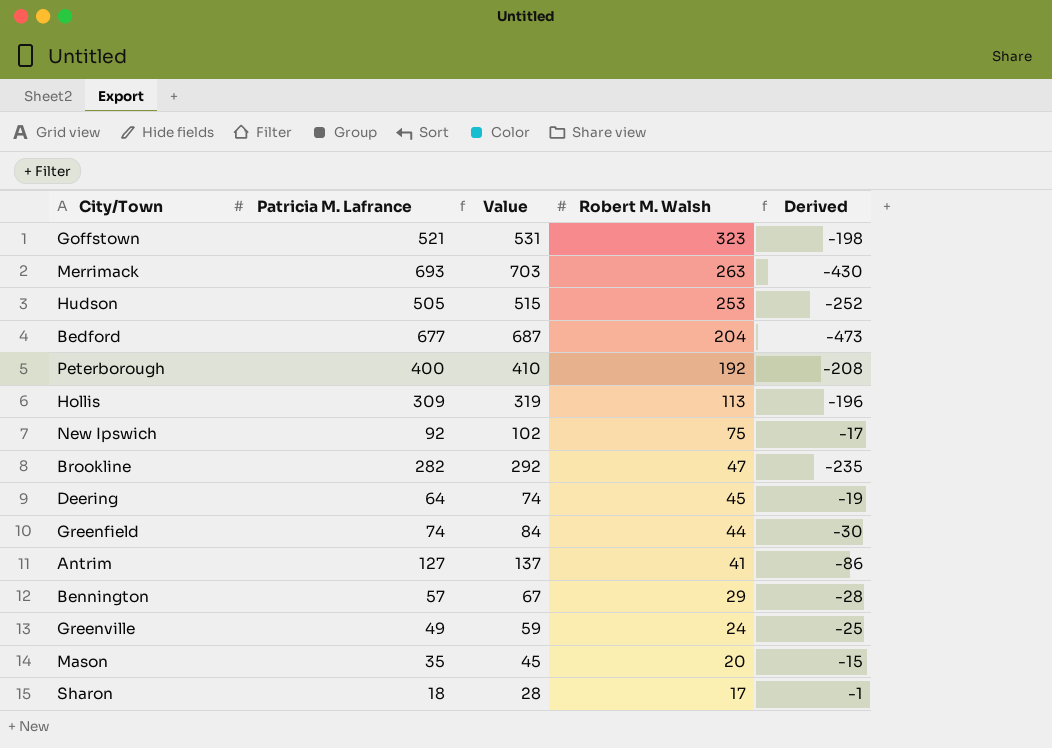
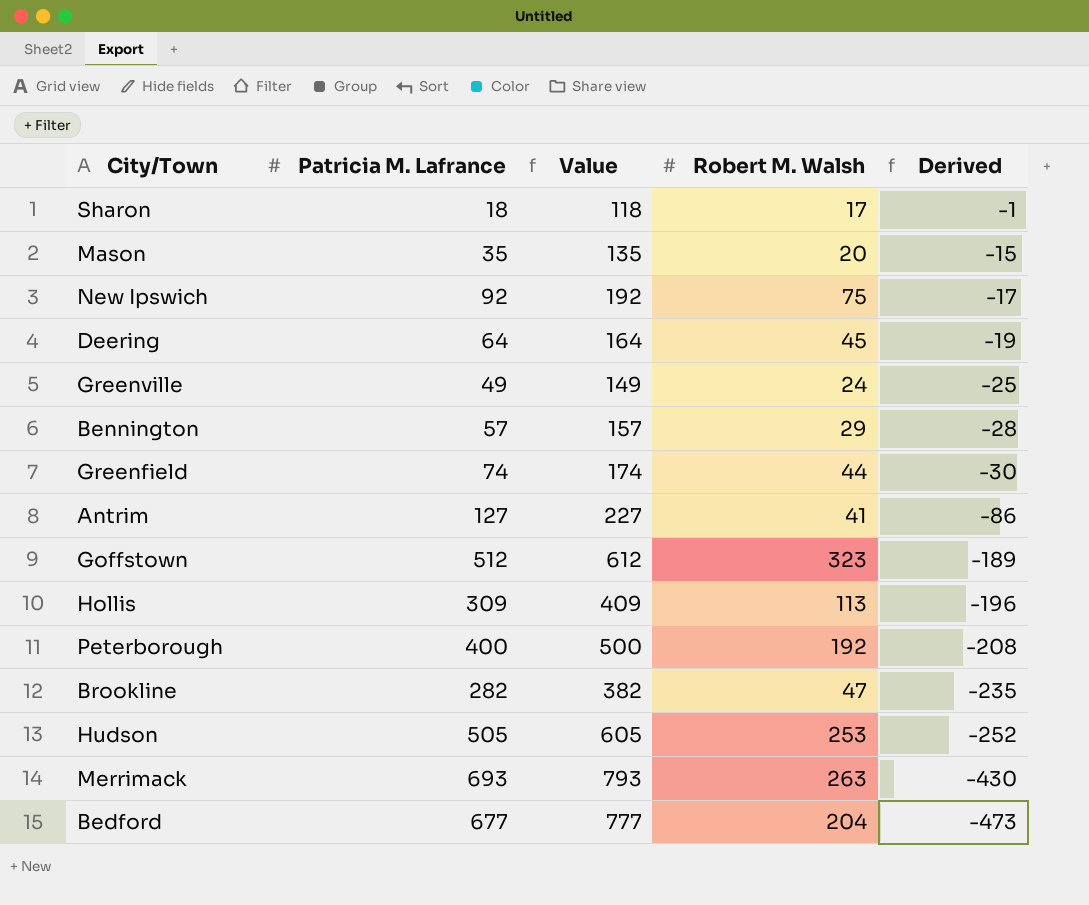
row order: Robert M. Walsh descending -> Derived descending
column Value | formula: [Patricia M. Lafrance] + 10 -> [Patricia M. Lafrance] + 100
Goffstown | Patricia M. Lafrance: 521 -> 512
Goffstown | Derived: -198 -> -189

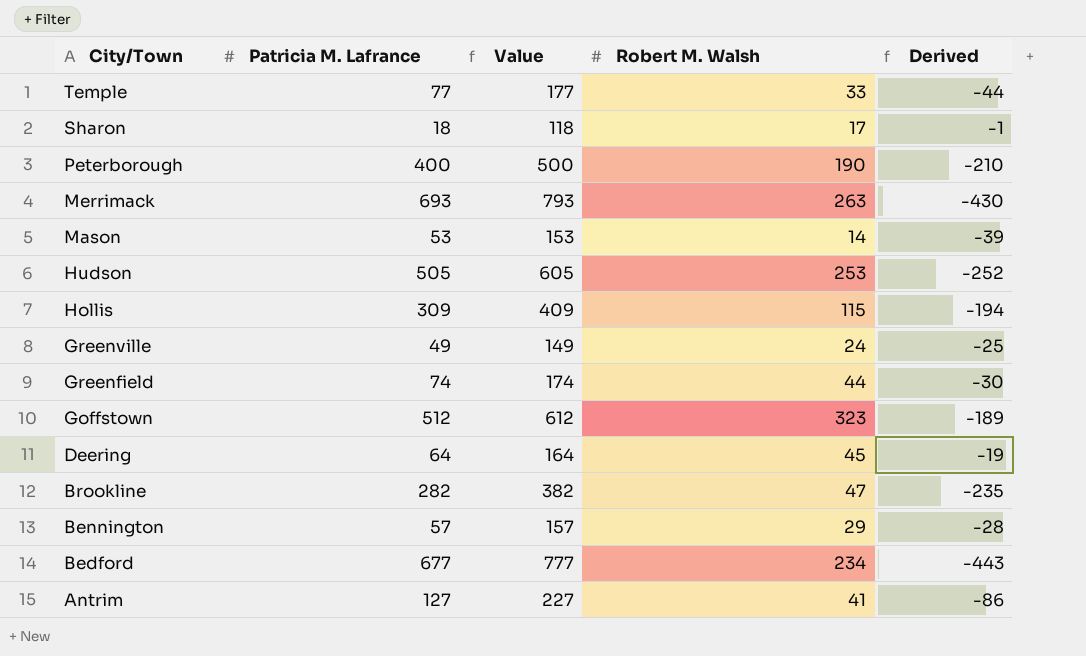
row order: Derived descending -> City/Town descending
row New Ipswich: 92 | 192 | 75 | -17 -> none
row Temple: none -> 77 | 177 | 33 | -44
Peterborough | Robert M. Walsh: 192 -> 190
Peterborough | Derived: -208 -> -210
Mason | Patricia M. Lafrance: 35 -> 53
Mason | Value: 135 -> 153
Mason | Robert M. Walsh: 20 -> 14
Mason | Derived: -15 -> -39
Hollis | Robert M. Walsh: 113 -> 115
Hollis | Derived: -196 -> -194
Bedford | Robert M. Walsh: 204 -> 234
Bedford | Derived: -473 -> -443

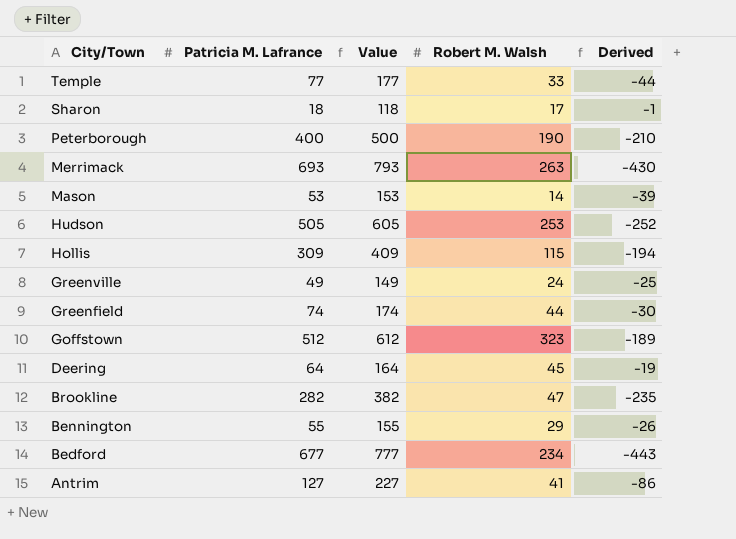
Bennington | Patricia M. Lafrance: 57 -> 55
Bennington | Value: 157 -> 155
Bennington | Derived: -28 -> -26

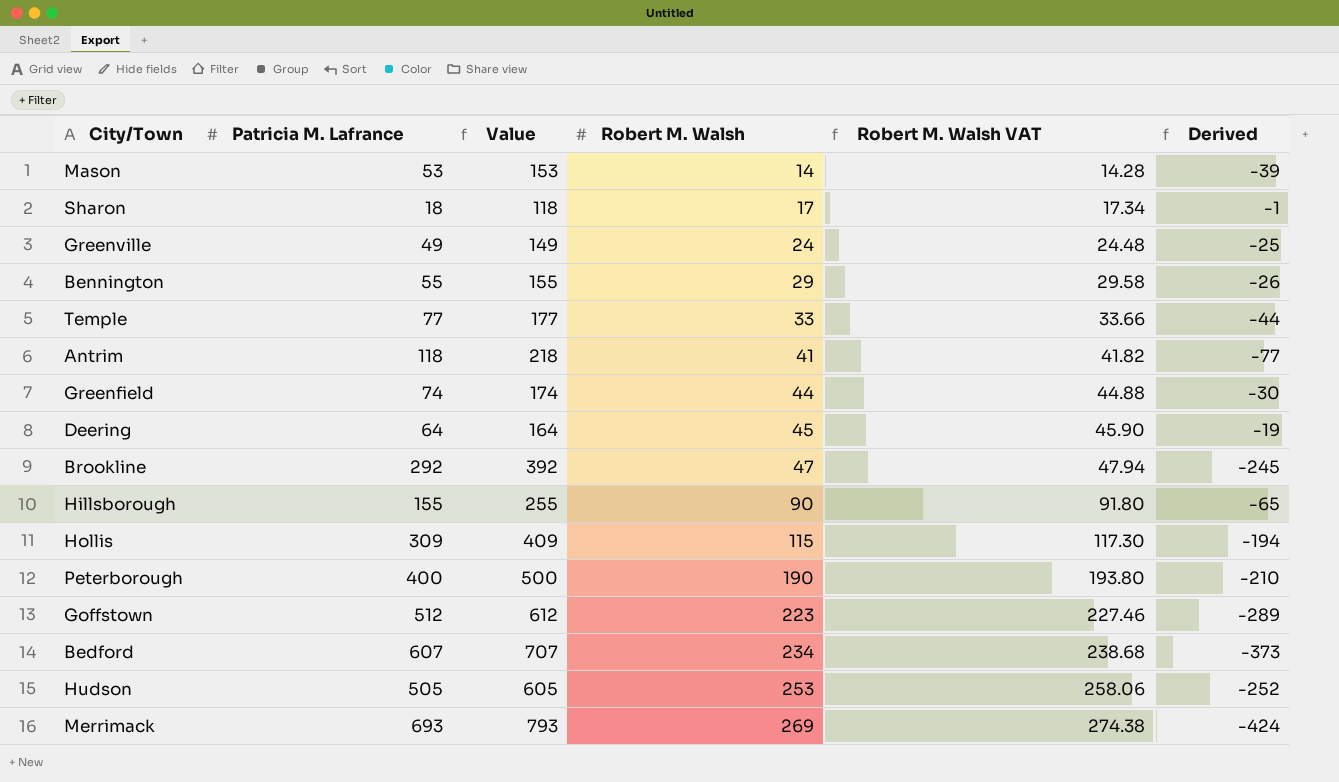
row order: City/Town descending -> Robert M. Walsh ascending
column Robert M. Walsh VAT | formula: none -> [Robert M. Walsh] * 1.02
Antrim | Patricia M. Lafrance: 127 -> 118
Antrim | Value: 227 -> 218
Antrim | Derived: -86 -> -77
Brookline | Patricia M. Lafrance: 282 -> 292
Brookline | Value: 382 -> 392
Brookline | Derived: -235 -> -245
row Hillsborough: none -> 155 | 255 | 90 | 91.80 | -65
Goffstown | Robert M. Walsh: 323 -> 223
Goffstown | Derived: -189 -> -289
Bedford | Patricia M. Lafrance: 677 -> 607
Bedford | Value: 777 -> 707
Bedford | Derived: -443 -> -373
Merrimack | Robert M. Walsh: 263 -> 269
Merrimack | Derived: -430 -> -424

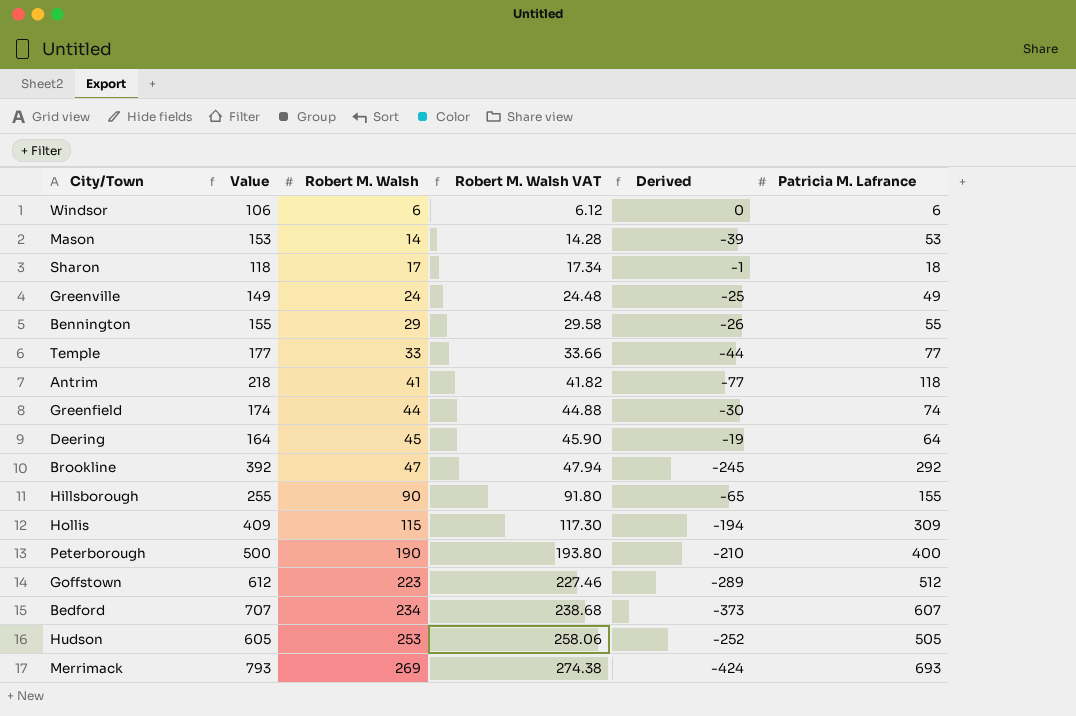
column Patricia M. Lafrance | position: 2 -> 6
row Windsor: none -> 106 | 6 | 6.12 | 0 | 6

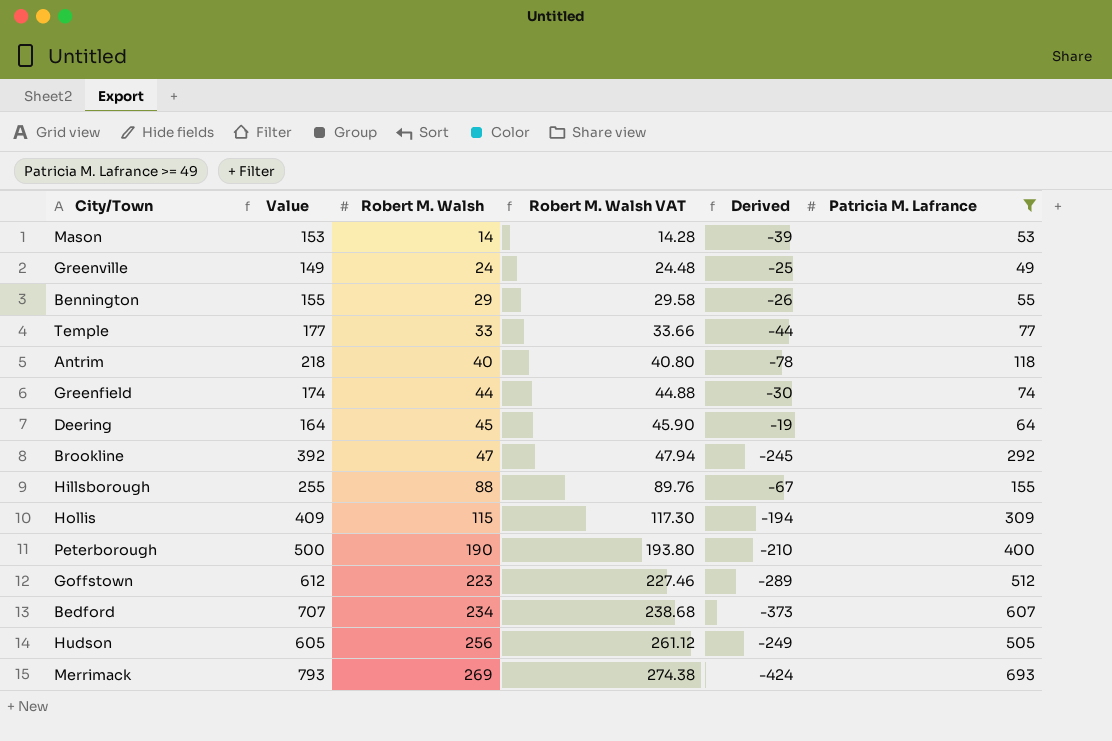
filter: none -> Patricia M. Lafrance >= 49
Antrim | Robert M. Walsh: 41 -> 40
Antrim | Robert M. Walsh VAT: 41.82 -> 40.80
Antrim | Derived: -77 -> -78
Hillsborough | Robert M. Walsh: 90 -> 88
Hillsborough | Robert M. Walsh VAT: 91.80 -> 89.76
Hillsborough | Derived: -65 -> -67
Hudson | Robert M. Walsh: 253 -> 256
Hudson | Robert M. Walsh VAT: 258.06 -> 261.12
Hudson | Derived: -252 -> -249

